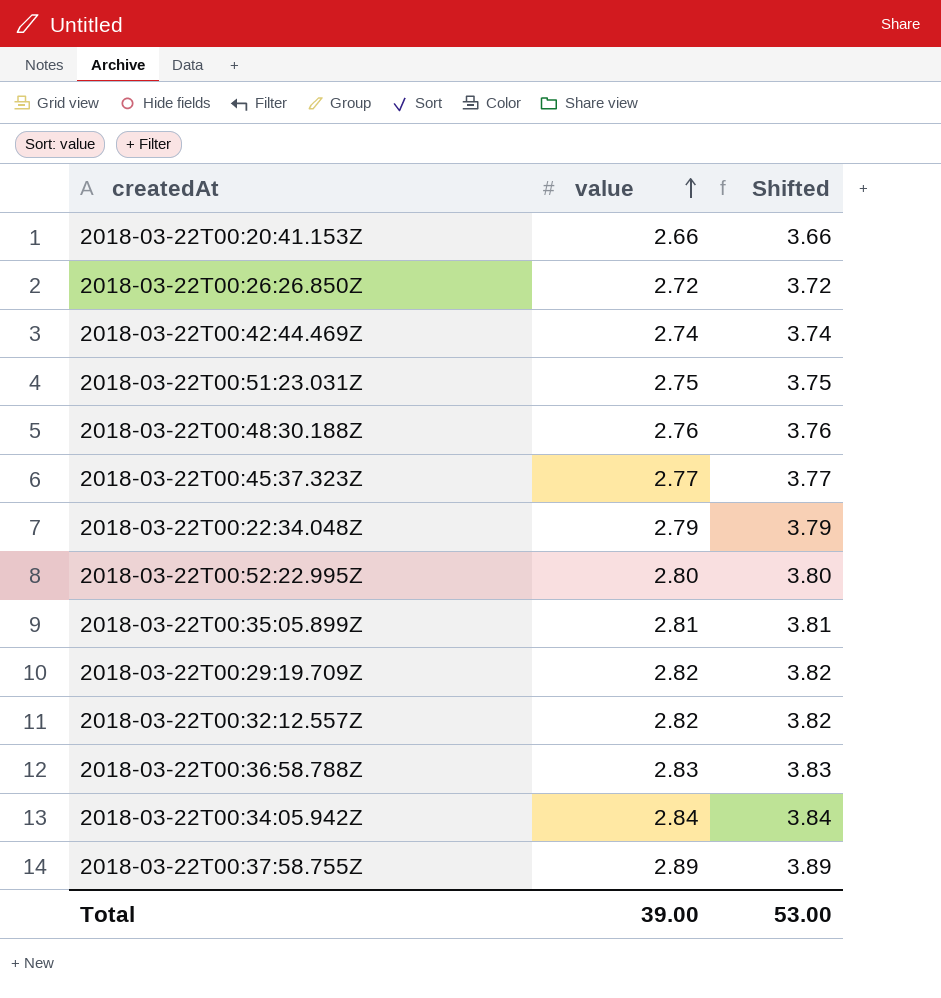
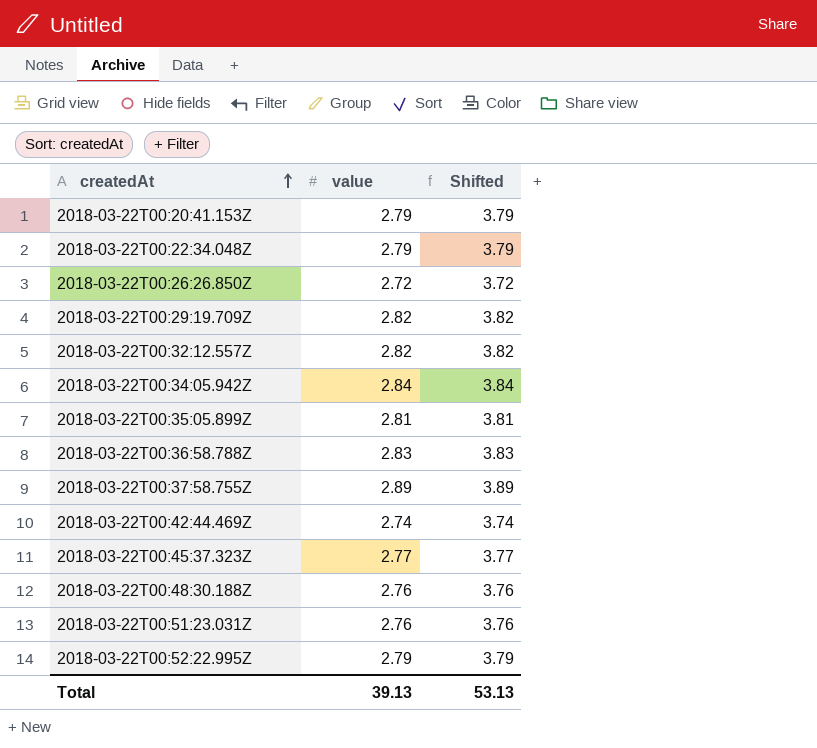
row order: value ascending -> createdAt ascending
2018-03-22T00:20:41.153Z | value: 2.66 -> 2.79
2018-03-22T00:20:41.153Z | Shifted: 3.66 -> 3.79
2018-03-22T00:51:23.031Z | value: 2.75 -> 2.76
2018-03-22T00:51:23.031Z | Shifted: 3.75 -> 3.76
2018-03-22T00:52:22.995Z | value: 2.80 -> 2.79
2018-03-22T00:52:22.995Z | Shifted: 3.80 -> 3.79
Total | value: 39.00 -> 39.13
Total | Shifted: 53.00 -> 53.13

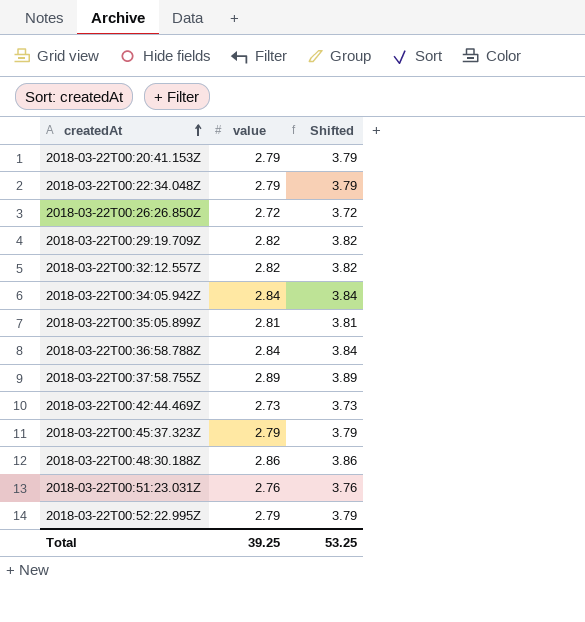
2018-03-22T00:36:58.788Z | value: 2.83 -> 2.84
2018-03-22T00:36:58.788Z | Shifted: 3.83 -> 3.84
2018-03-22T00:42:44.469Z | value: 2.74 -> 2.73
2018-03-22T00:42:44.469Z | Shifted: 3.74 -> 3.73
2018-03-22T00:45:37.323Z | value: 2.77 -> 2.79
2018-03-22T00:45:37.323Z | Shifted: 3.77 -> 3.79
2018-03-22T00:48:30.188Z | value: 2.76 -> 2.86
2018-03-22T00:48:30.188Z | Shifted: 3.76 -> 3.86
Total | value: 39.13 -> 39.25
Total | Shifted: 53.13 -> 53.25

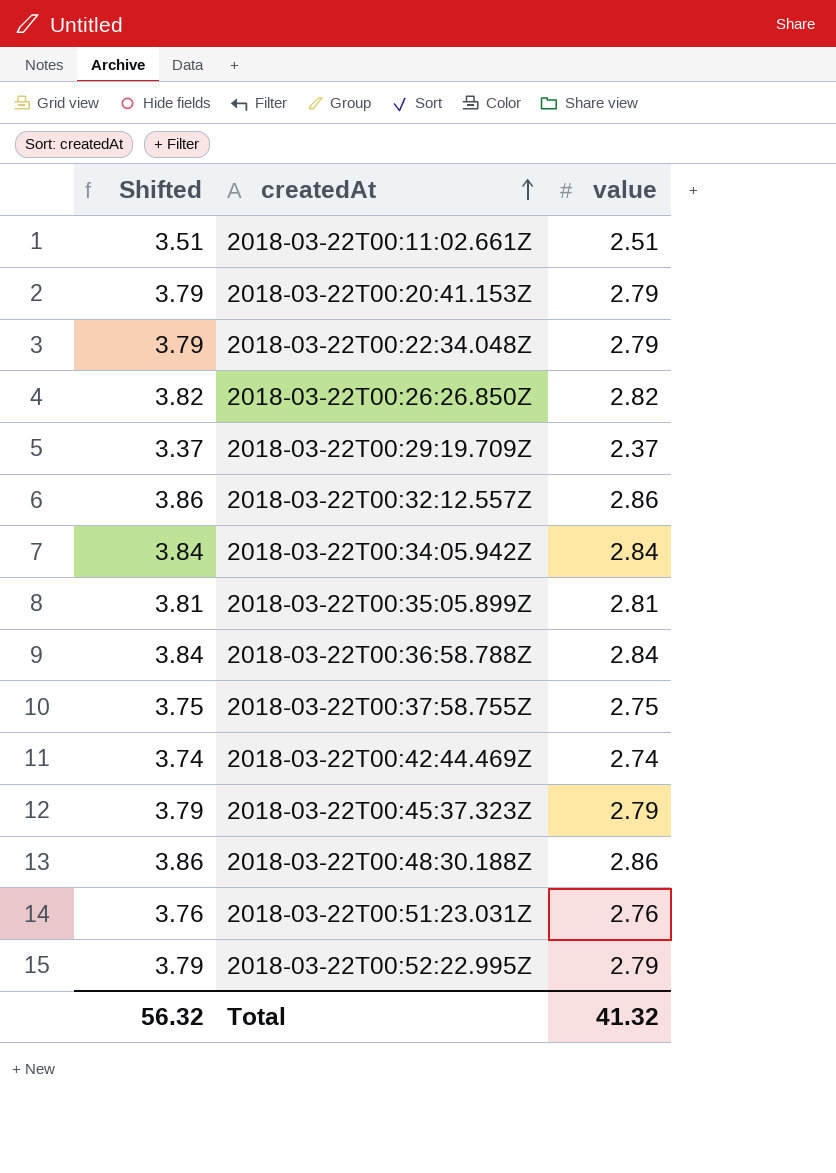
column Shifted | position: 3 -> 1
row 2018-03-22T00:11:02.661Z: none -> 3.51 | 2.51
2018-03-22T00:26:26.850Z | Shifted: 3.72 -> 3.82
2018-03-22T00:26:26.850Z | value: 2.72 -> 2.82
2018-03-22T00:29:19.709Z | Shifted: 3.82 -> 3.37
2018-03-22T00:29:19.709Z | value: 2.82 -> 2.37
2018-03-22T00:32:12.557Z | Shifted: 3.82 -> 3.86
2018-03-22T00:32:12.557Z | value: 2.82 -> 2.86
2018-03-22T00:37:58.755Z | Shifted: 3.89 -> 3.75
2018-03-22T00:37:58.755Z | value: 2.89 -> 2.75
2018-03-22T00:42:44.469Z | Shifted: 3.73 -> 3.74
2018-03-22T00:42:44.469Z | value: 2.73 -> 2.74
Total | Shifted: 53.25 -> 56.32
Total | value: 39.25 -> 41.32

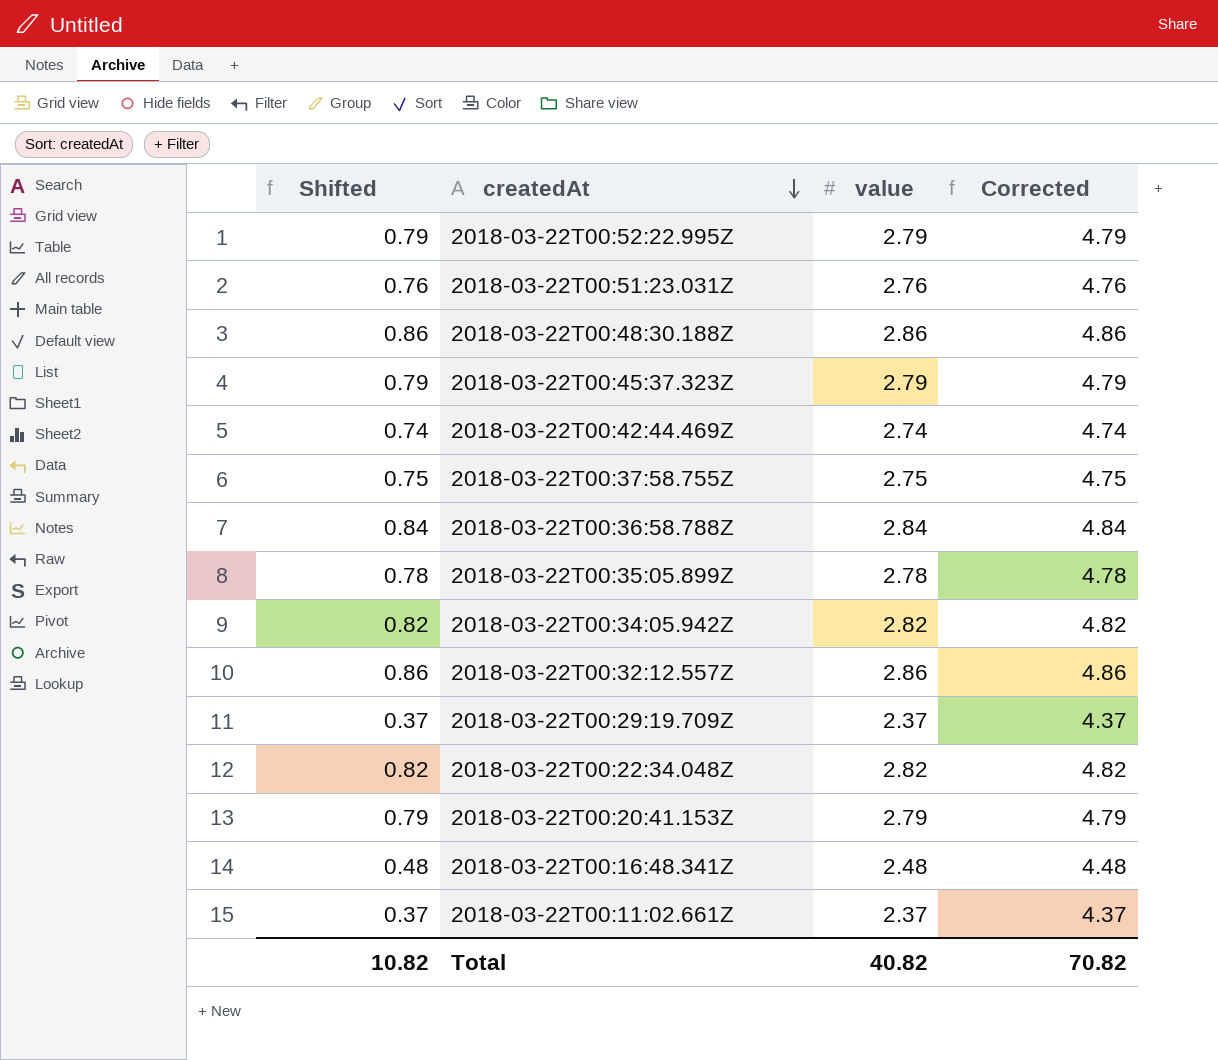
row order: createdAt ascending -> createdAt descending
column Shifted | formula: [value] + 1 -> [value] - 2
column Corrected | formula: none -> [value] + 2
row 2018-03-22T00:26:26.850Z: 3.82 | 2.82 -> none
2018-03-22T00:35:05.899Z | value: 2.81 -> 2.78
2018-03-22T00:34:05.942Z | value: 2.84 -> 2.82
2018-03-22T00:22:34.048Z | value: 2.79 -> 2.82
row 2018-03-22T00:16:48.341Z: none -> 0.48 | 2.48 | 4.48
2018-03-22T00:11:02.661Z | value: 2.51 -> 2.37
Total | Shifted: 56.32 -> 10.82
Total | value: 41.32 -> 40.82

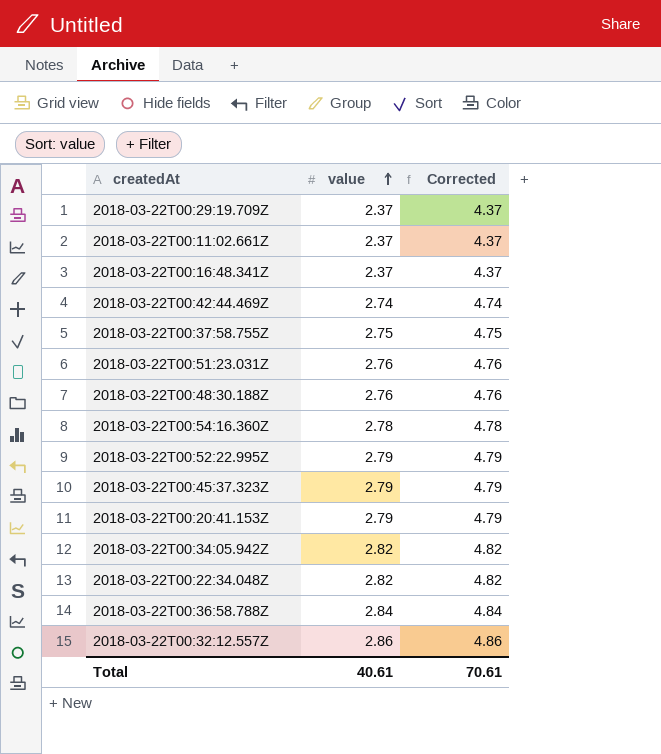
row order: createdAt descending -> value ascending
column Shifted | formula: [value] - 2 -> none
row 2018-03-22T00:35:05.899Z: 0.78 | 2.78 | 4.78 -> none
2018-03-22T00:16:48.341Z | value: 2.48 -> 2.37
2018-03-22T00:16:48.341Z | Corrected: 4.48 -> 4.37
2018-03-22T00:48:30.188Z | value: 2.86 -> 2.76
2018-03-22T00:48:30.188Z | Corrected: 4.86 -> 4.76
row 2018-03-22T00:54:16.360Z: none -> 2.78 | 4.78
Total | value: 40.82 -> 40.61
Total | Corrected: 70.82 -> 70.61

